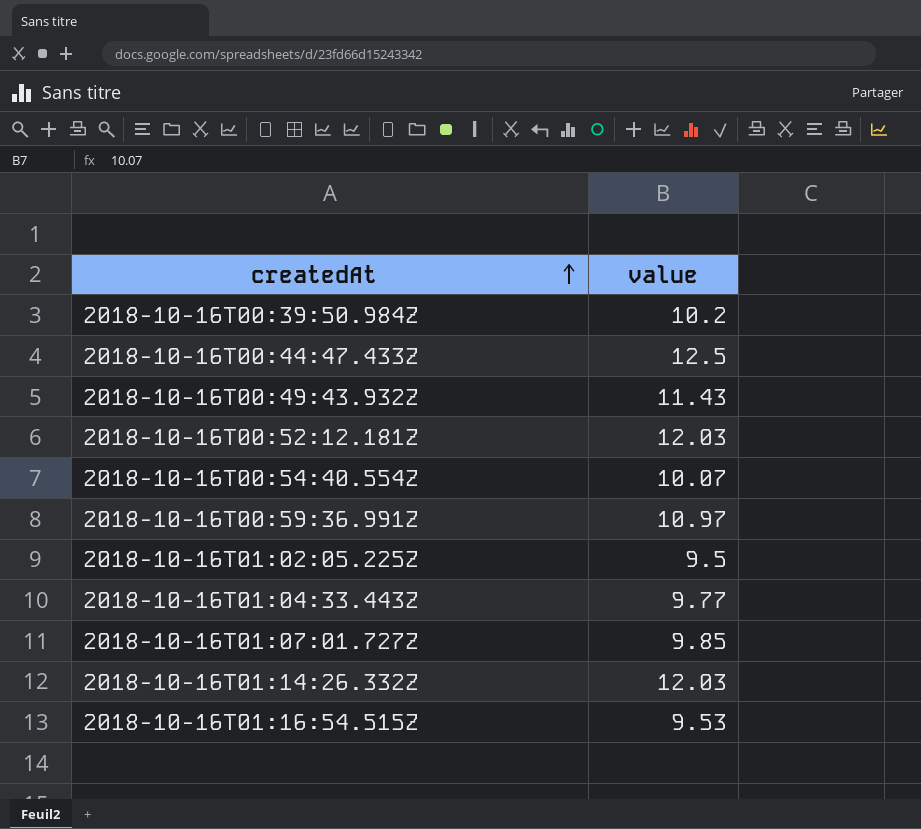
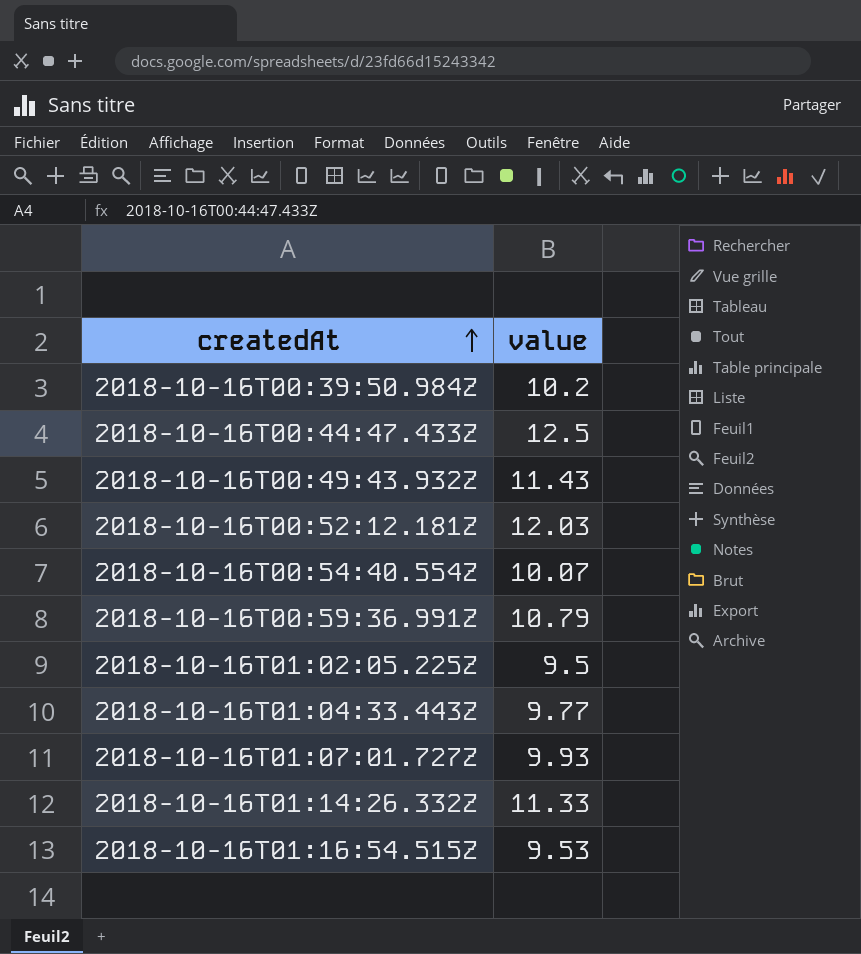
2018-10-16T00:59:36.991Z | value: 10.97 -> 10.79
2018-10-16T01:07:01.727Z | value: 9.85 -> 9.93
2018-10-16T01:14:26.332Z | value: 12.03 -> 11.33

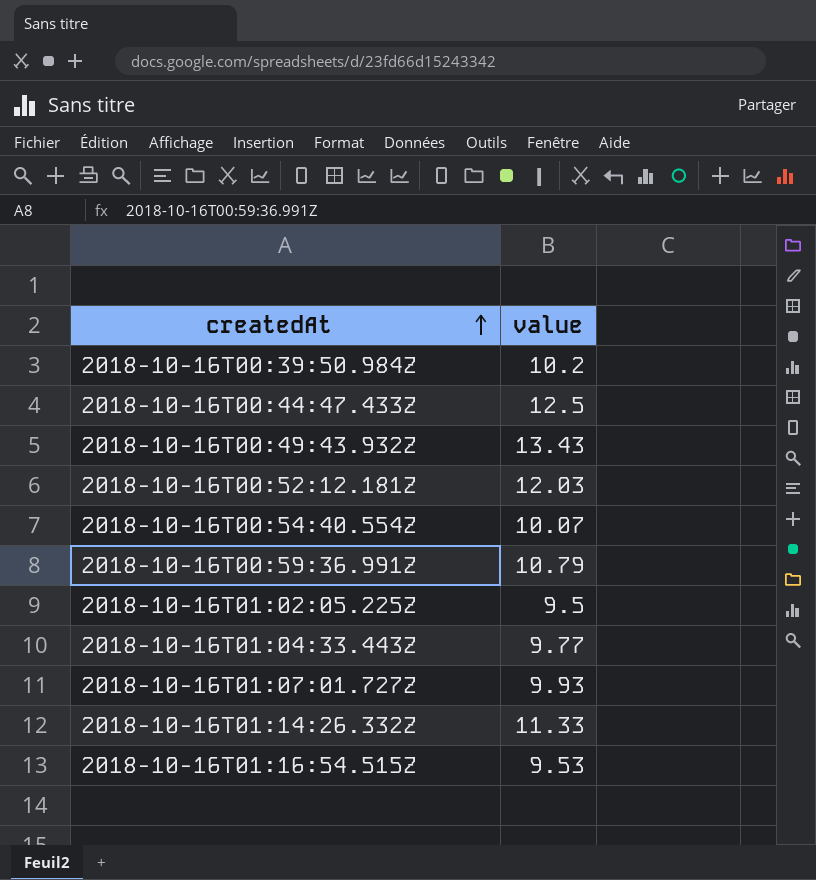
2018-10-16T00:49:43.932Z | value: 11.43 -> 13.43

